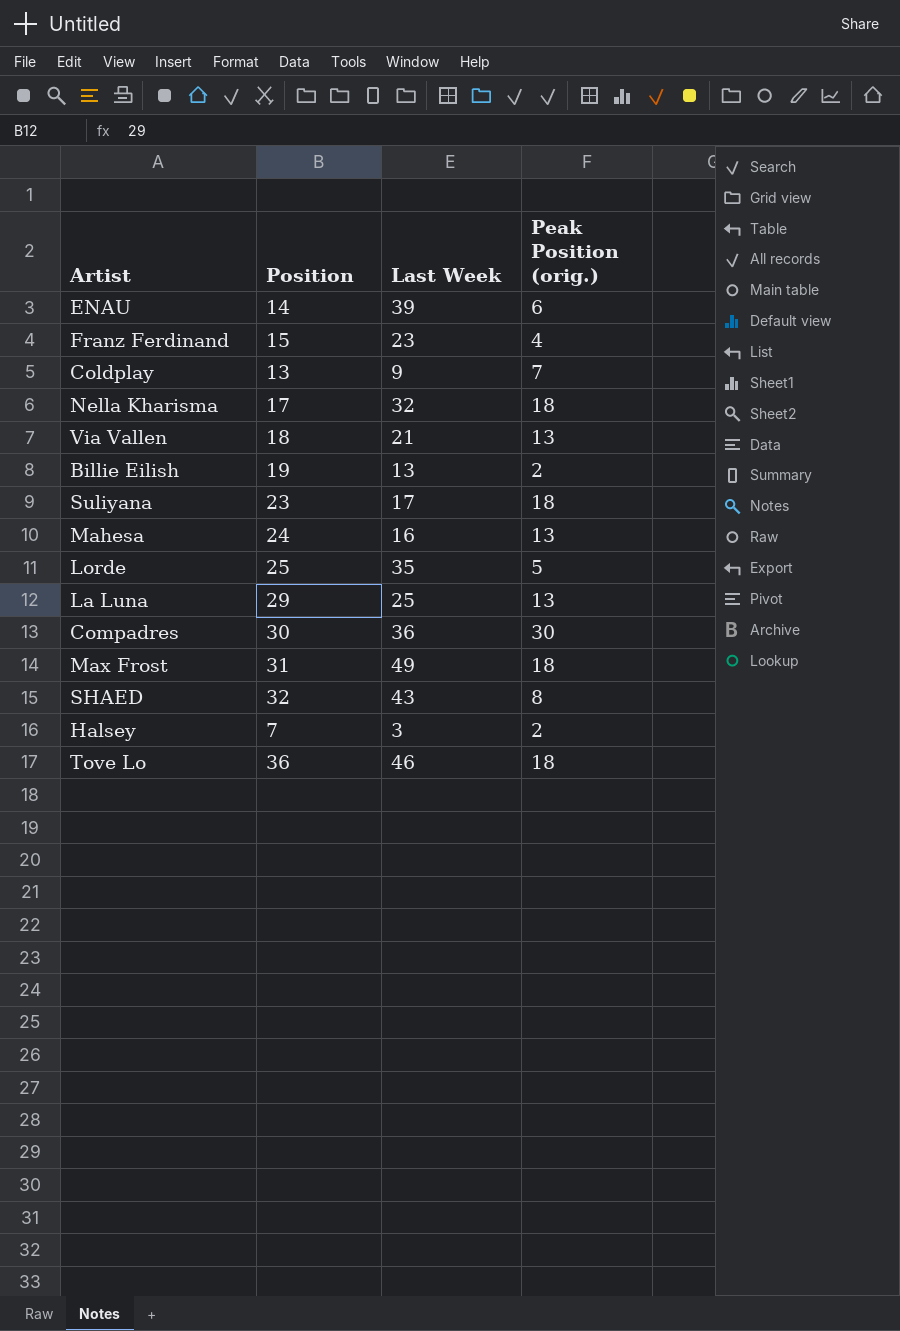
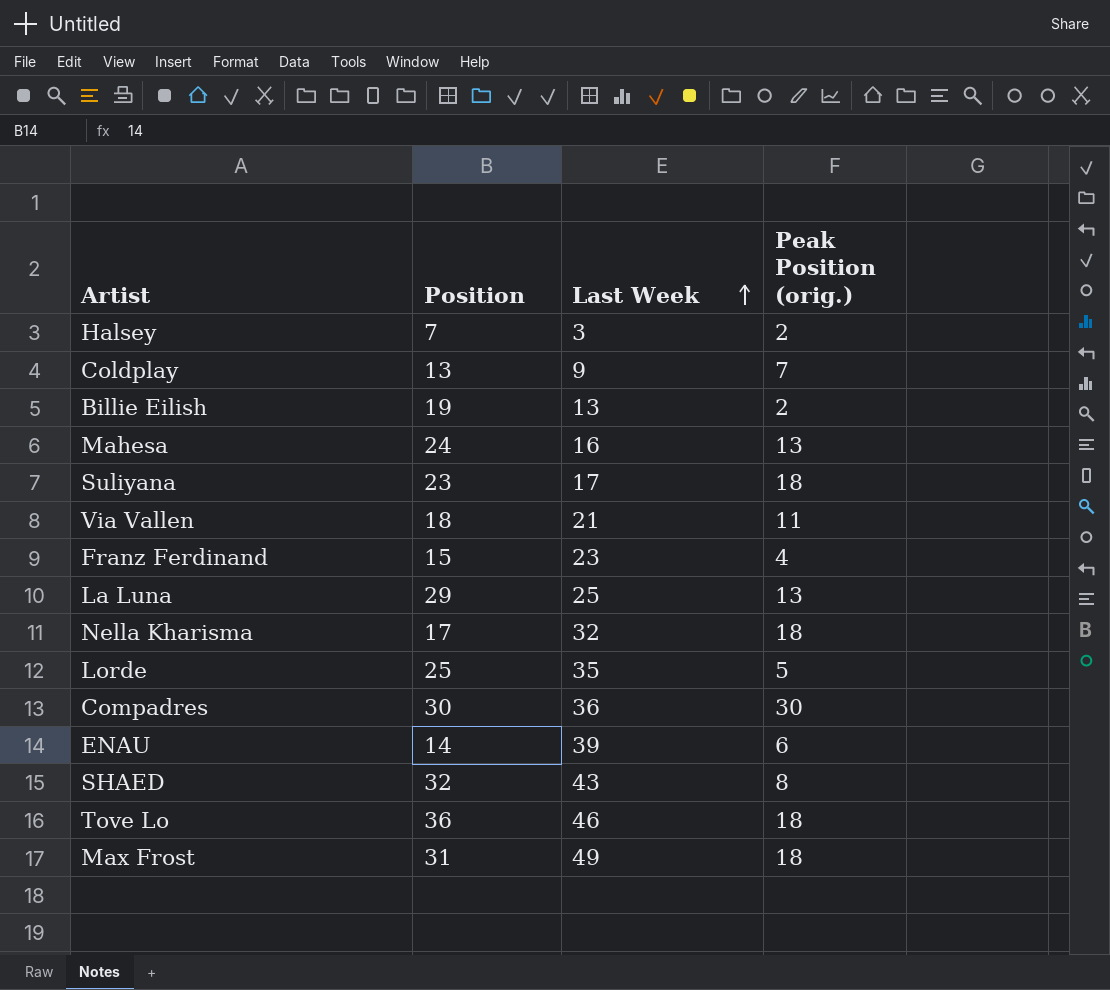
row order: none -> Last Week ascending
Via Vallen | Peak Position (orig.): 13 -> 11

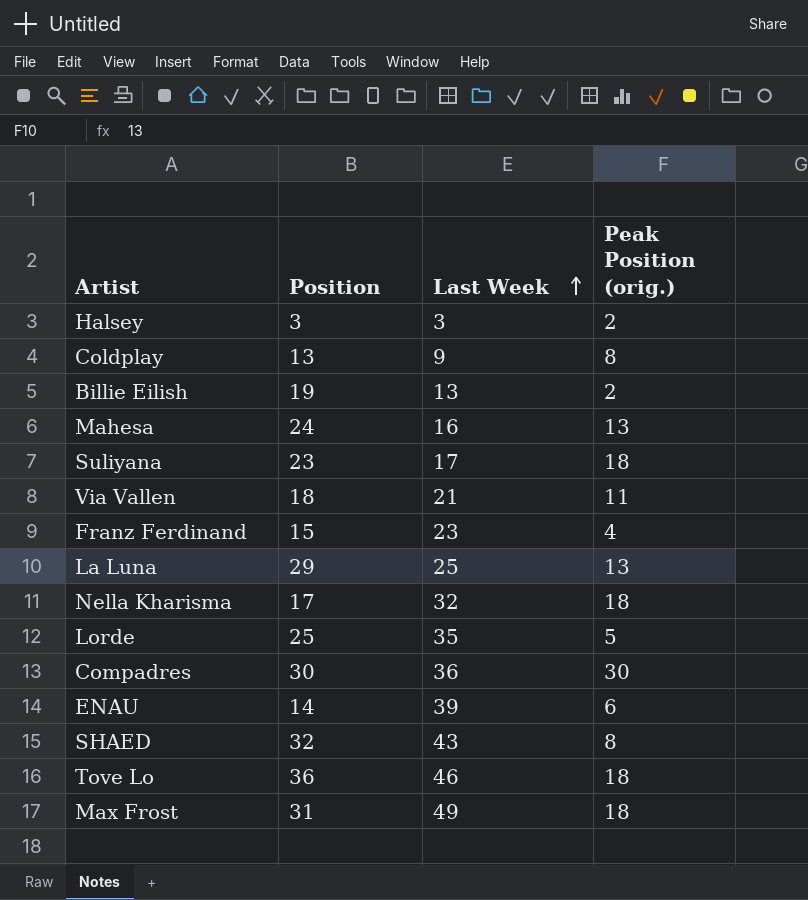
Halsey | Position: 7 -> 3
Coldplay | Peak Position (orig.): 7 -> 8

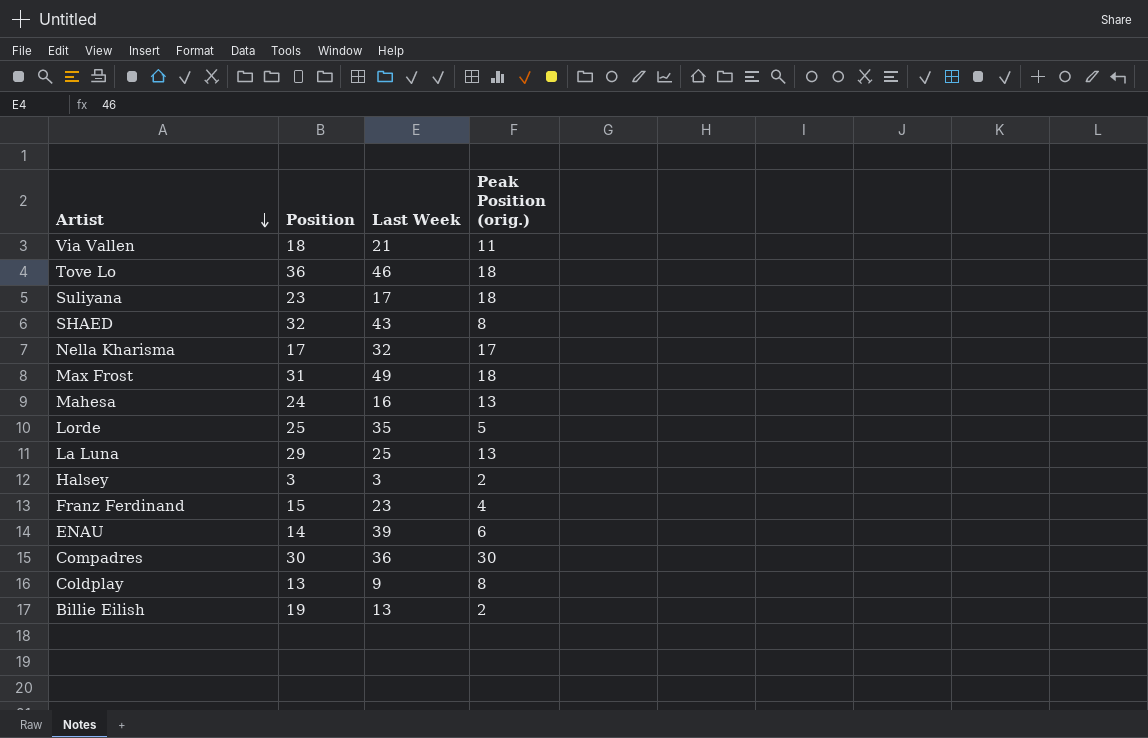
row order: Last Week ascending -> Artist descending
Nella Kharisma | Peak Position (orig.): 18 -> 17

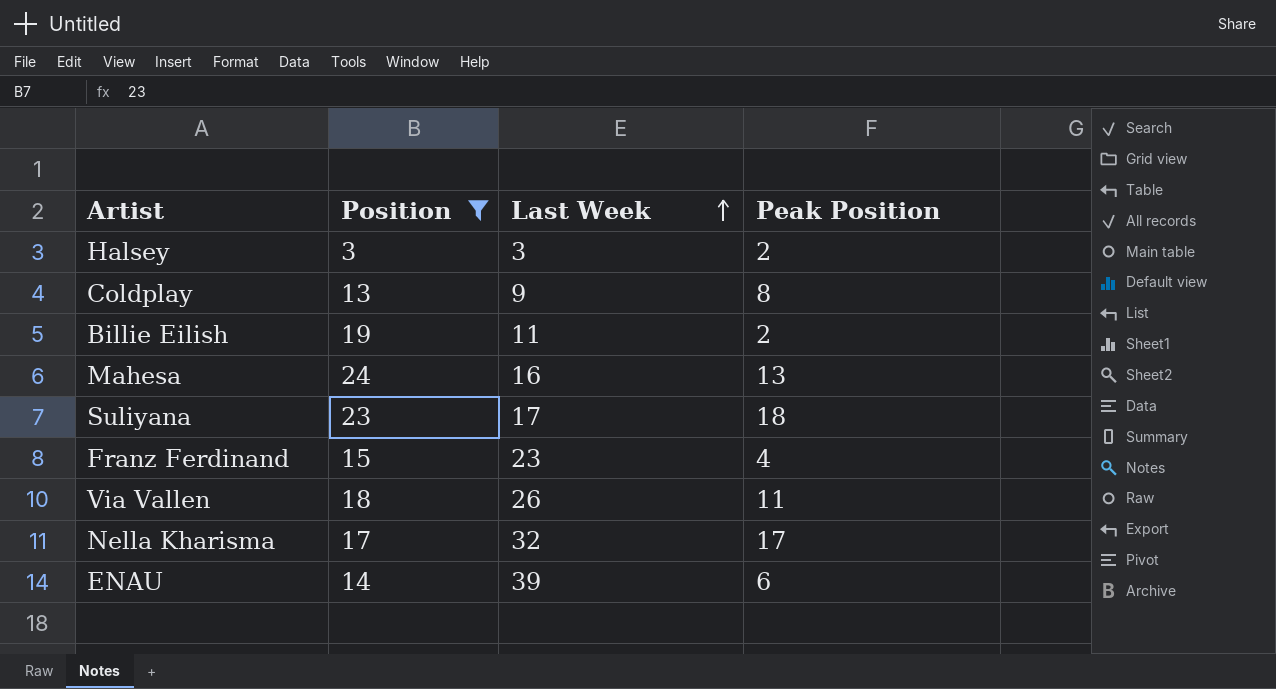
filter: none -> Position <= 24
row order: Artist descending -> Last Week ascending
column name: Peak Position (orig.) -> Peak Position
Billie Eilish | Last Week: 13 -> 11
Via Vallen | Last Week: 21 -> 26

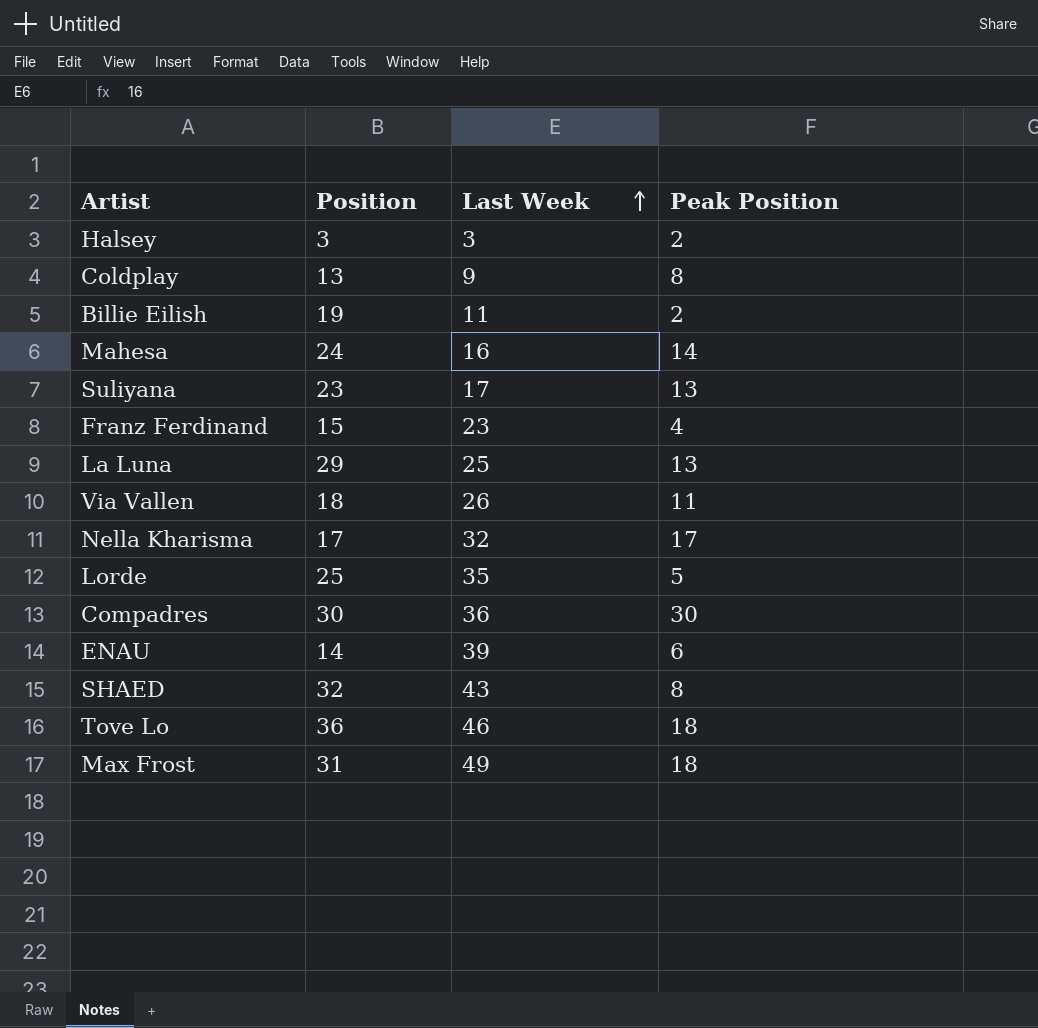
filter: Position <= 24 -> none
Mahesa | Peak Position: 13 -> 14
Suliyana | Peak Position: 18 -> 13

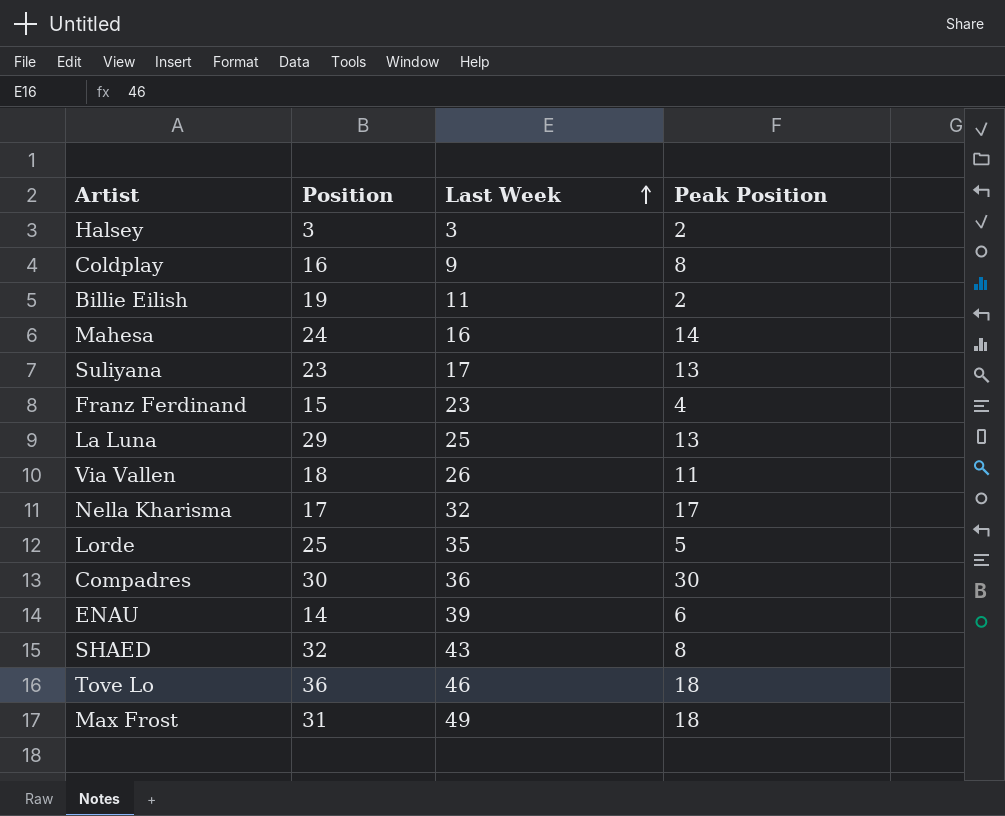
Coldplay | Position: 13 -> 16

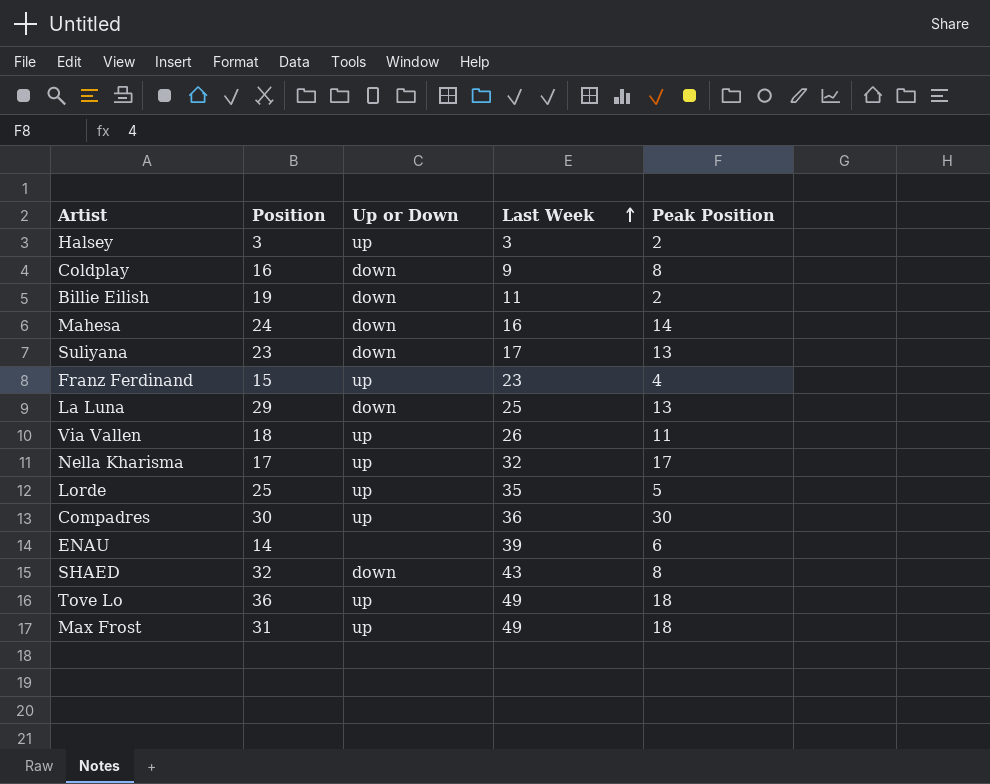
column Up or Down | position: none -> 3
Tove Lo | Last Week: 46 -> 49

